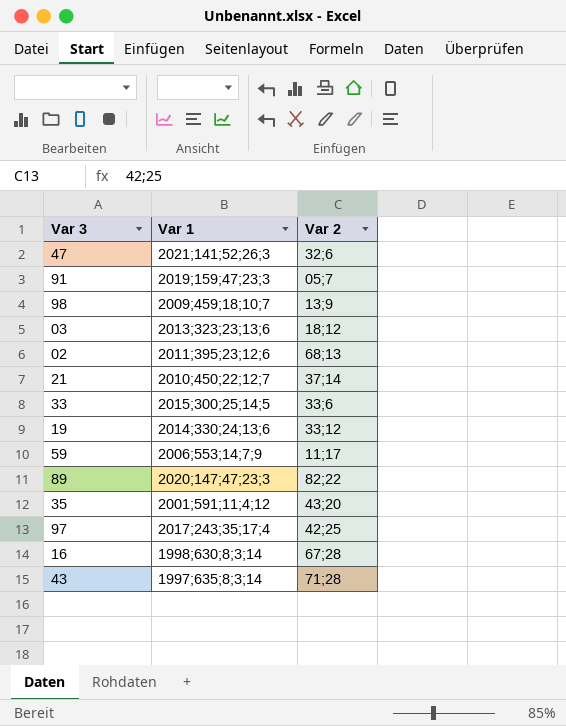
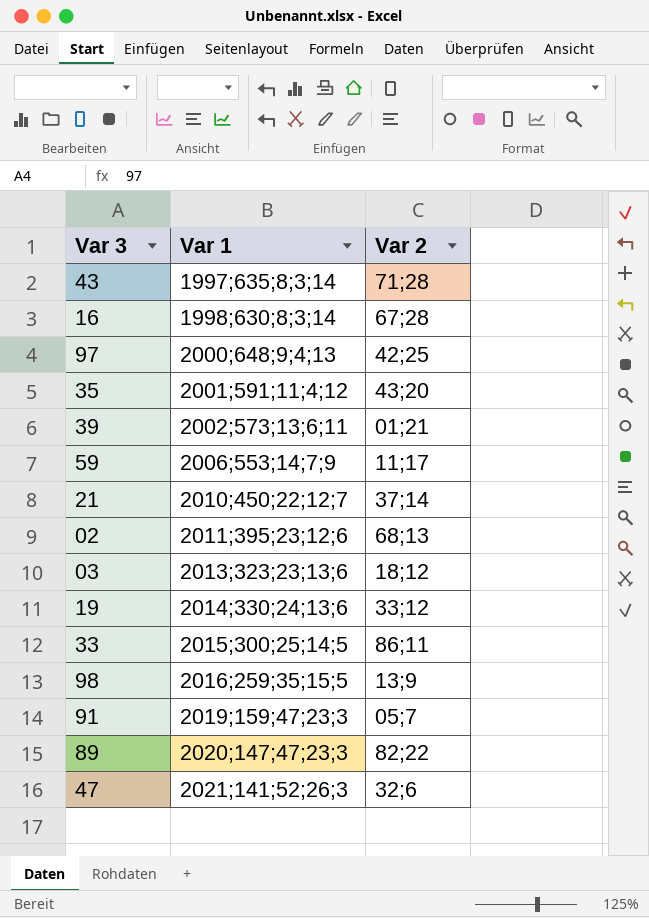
row order: none -> Var 1 ascending
97 | Var 1: 2017;243;35;17;4 -> 2000;648;9;4;13
row 39: none -> 2002;573;13;6;11 | 01;21
33 | Var 2: 33;6 -> 86;11
98 | Var 1: 2009;459;18;10;7 -> 2016;259;35;15;5

